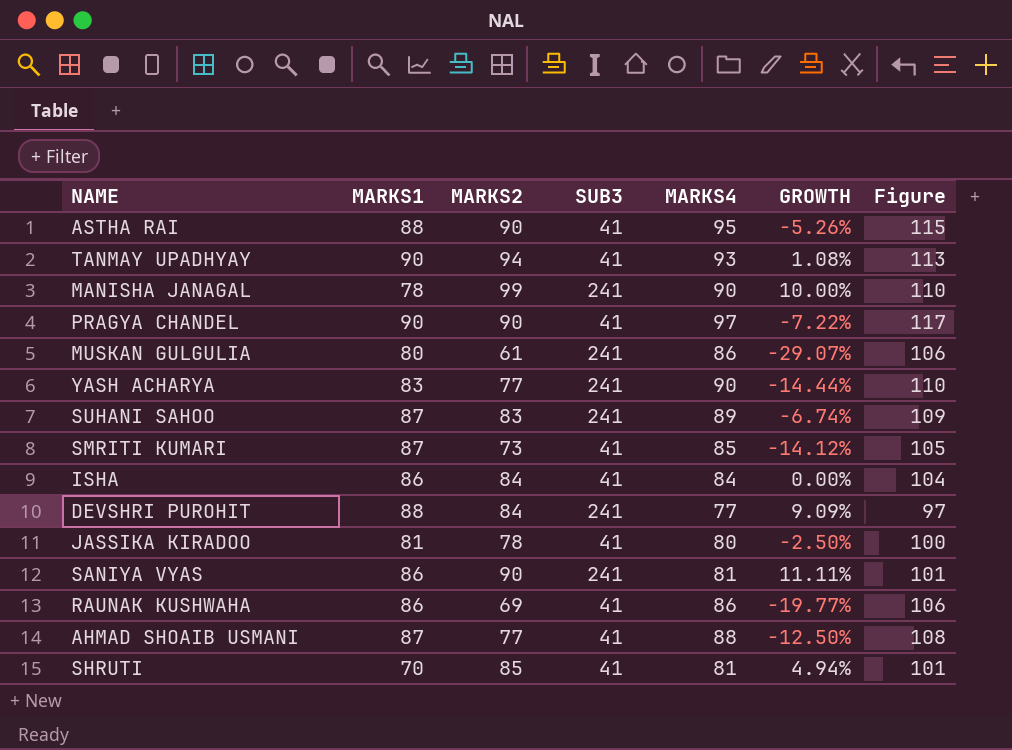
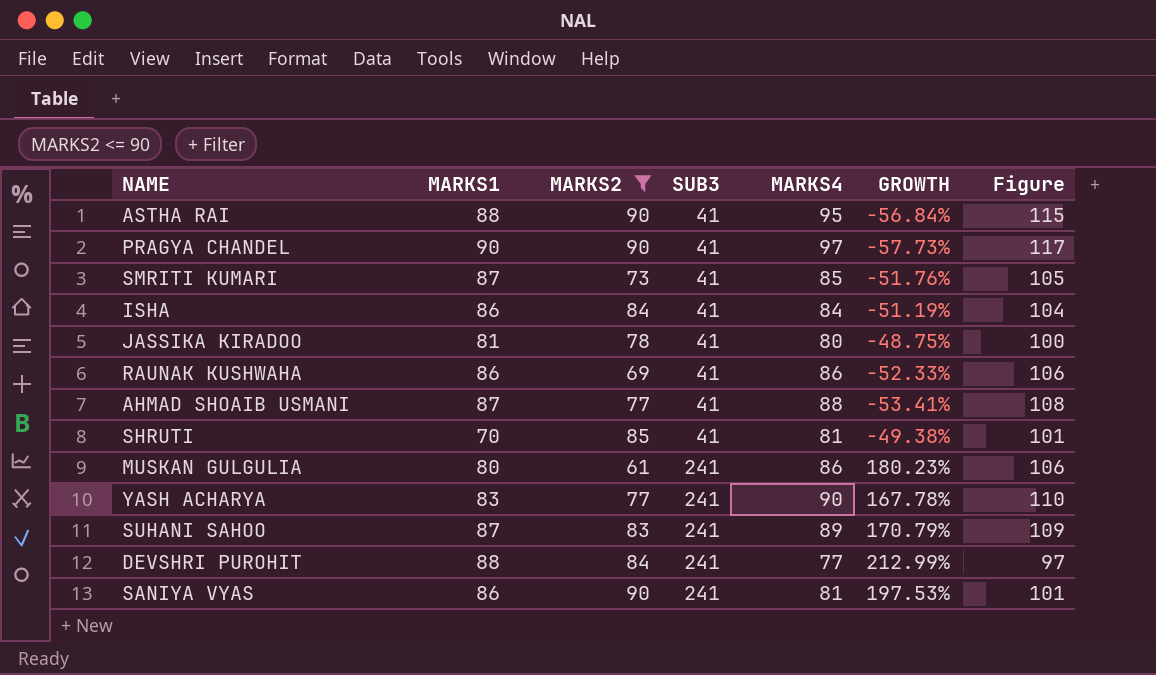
filter: none -> MARKS2 <= 90
row order: none -> SUB3 ascending
column GROWTH | formula: ([MARKS2] - [MARKS4]) / [MARKS4] -> ([SUB3] - [MARKS4]) / [MARKS4]

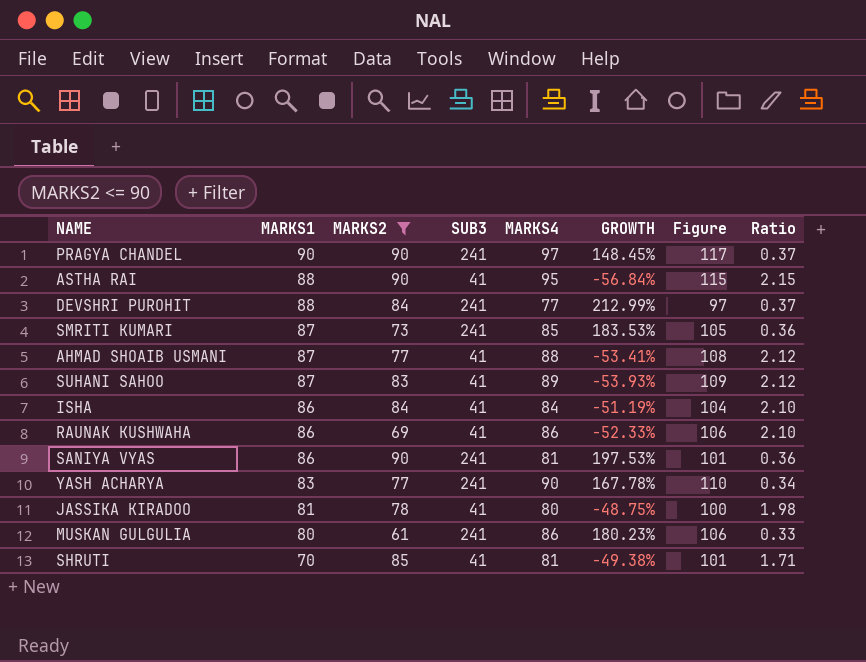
row order: SUB3 ascending -> MARKS1 descending
column Ratio | formula: none -> [MARKS1] / [SUB3]
PRAGYA CHANDEL | SUB3: 41 -> 241
PRAGYA CHANDEL | GROWTH: -57.73% -> 148.45%
SMRITI KUMARI | SUB3: 41 -> 241
SMRITI KUMARI | GROWTH: -51.76% -> 183.53%
SUHANI SAHOO | SUB3: 241 -> 41
SUHANI SAHOO | GROWTH: 170.79% -> -53.93%

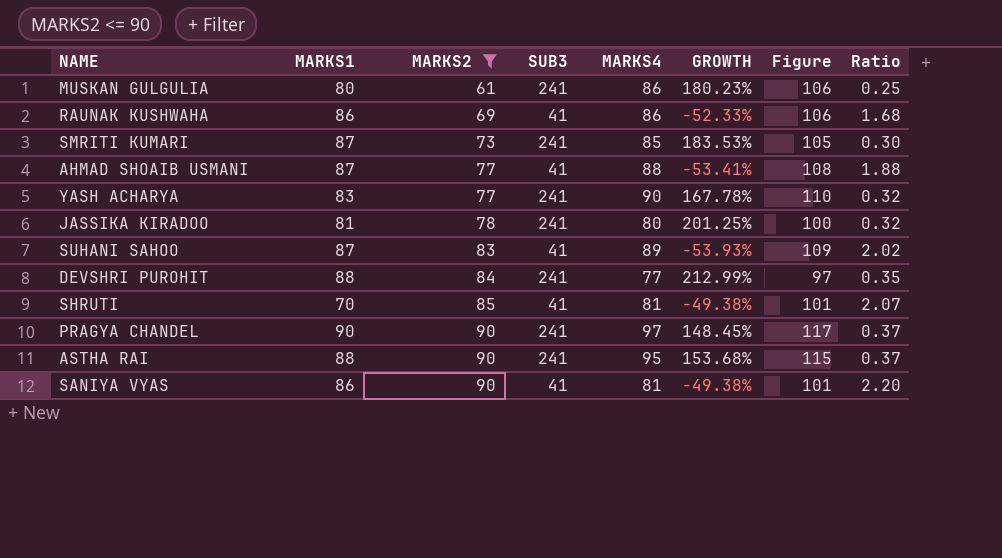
row order: MARKS1 descending -> MARKS2 ascending
column Ratio | formula: [MARKS1] / [SUB3] -> [MARKS2] / [SUB3]
row ISHA: 86 | 84 | 41 | 84 | -51.19% | 104 | 2.10 -> none
JASSIKA KIRADOO | SUB3: 41 -> 241
JASSIKA KIRADOO | GROWTH: -48.75% -> 201.25%
ASTHA RAI | SUB3: 41 -> 241
ASTHA RAI | GROWTH: -56.84% -> 153.68%
SANIYA VYAS | SUB3: 241 -> 41
SANIYA VYAS | GROWTH: 197.53% -> -49.38%

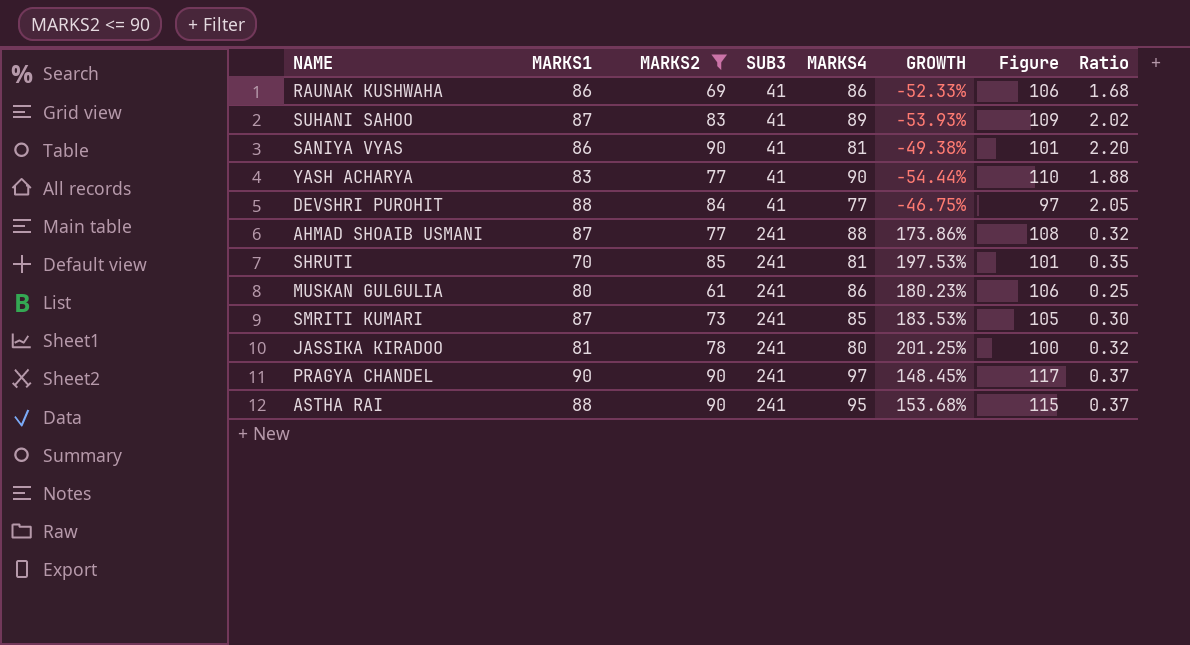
row order: MARKS2 ascending -> SUB3 ascending
YASH ACHARYA | SUB3: 241 -> 41
YASH ACHARYA | GROWTH: 167.78% -> -54.44%
YASH ACHARYA | Ratio: 0.32 -> 1.88
DEVSHRI PUROHIT | SUB3: 241 -> 41
DEVSHRI PUROHIT | GROWTH: 212.99% -> -46.75%
DEVSHRI PUROHIT | Ratio: 0.35 -> 2.05
AHMAD SHOAIB USMANI | SUB3: 41 -> 241
AHMAD SHOAIB USMANI | GROWTH: -53.41% -> 173.86%
AHMAD SHOAIB USMANI | Ratio: 1.88 -> 0.32
SHRUTI | SUB3: 41 -> 241
SHRUTI | GROWTH: -49.38% -> 197.53%
SHRUTI | Ratio: 2.07 -> 0.35

